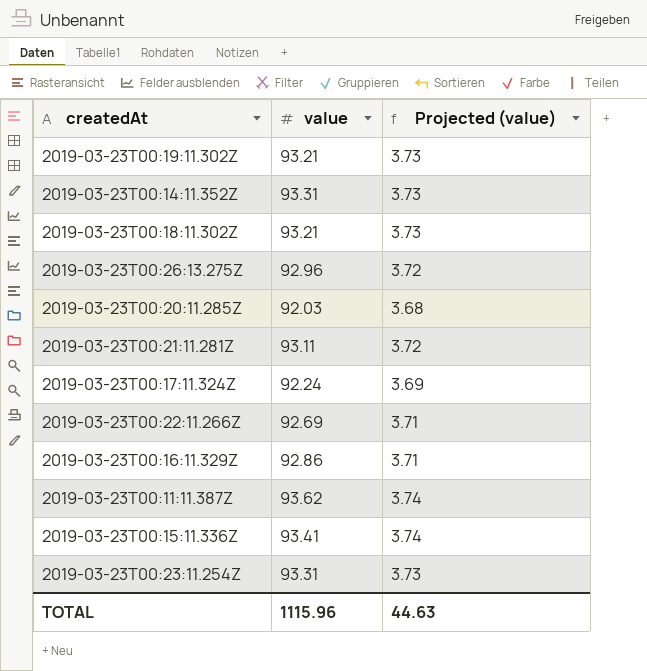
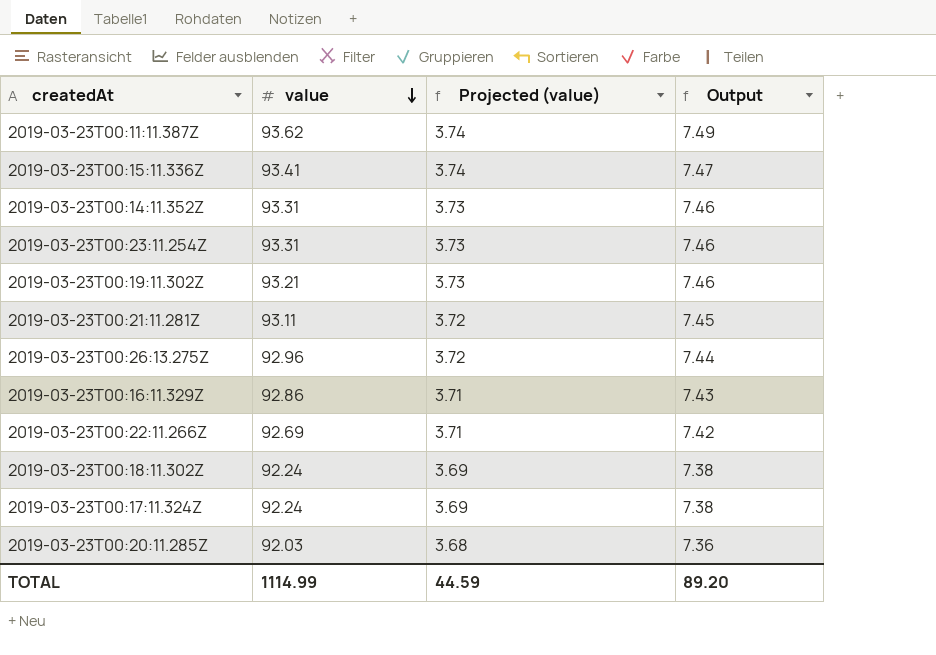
row order: none -> value descending
column Output | formula: none -> [value] * 0.08
2019-03-23T00:18:11.302Z | value: 93.21 -> 92.24
2019-03-23T00:18:11.302Z | Projected (value): 3.73 -> 3.69
TOTAL | value: 1115.96 -> 1114.99
TOTAL | Projected (value): 44.63 -> 44.59

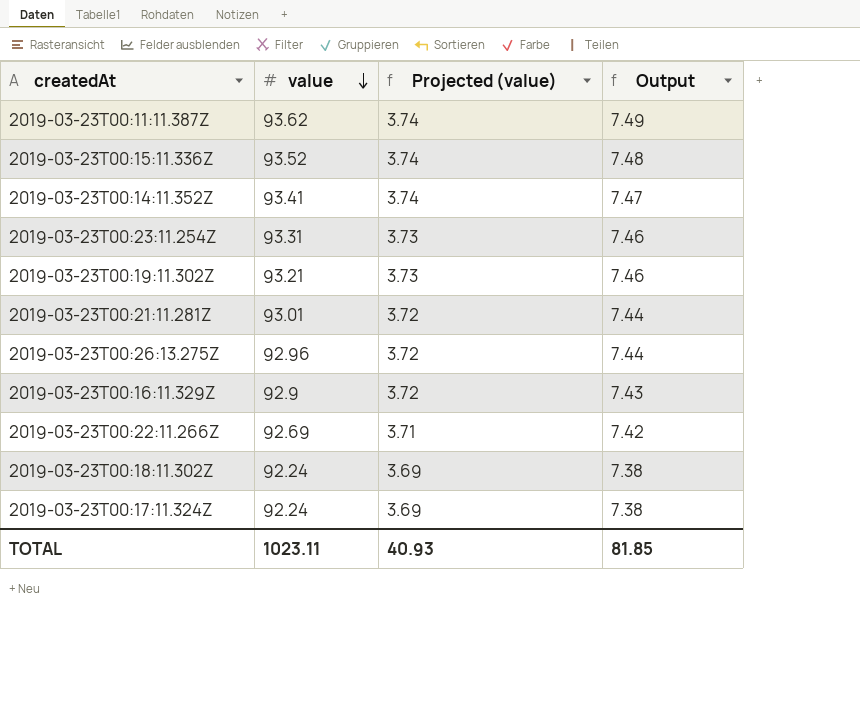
row 2019-03-23T00:20:11.285Z: 92.03 | 3.68 | 7.36 -> none
2019-03-23T00:15:11.336Z | value: 93.41 -> 93.52
2019-03-23T00:15:11.336Z | Output: 7.47 -> 7.48
2019-03-23T00:14:11.352Z | value: 93.31 -> 93.41
2019-03-23T00:14:11.352Z | Projected (value): 3.73 -> 3.74
2019-03-23T00:14:11.352Z | Output: 7.46 -> 7.47
2019-03-23T00:21:11.281Z | value: 93.11 -> 93.01
2019-03-23T00:21:11.281Z | Output: 7.45 -> 7.44
2019-03-23T00:16:11.329Z | value: 92.86 -> 92.9
2019-03-23T00:16:11.329Z | Projected (value): 3.71 -> 3.72
TOTAL | value: 1114.99 -> 1023.11
TOTAL | Projected (value): 44.59 -> 40.93
TOTAL | Output: 89.20 -> 81.85

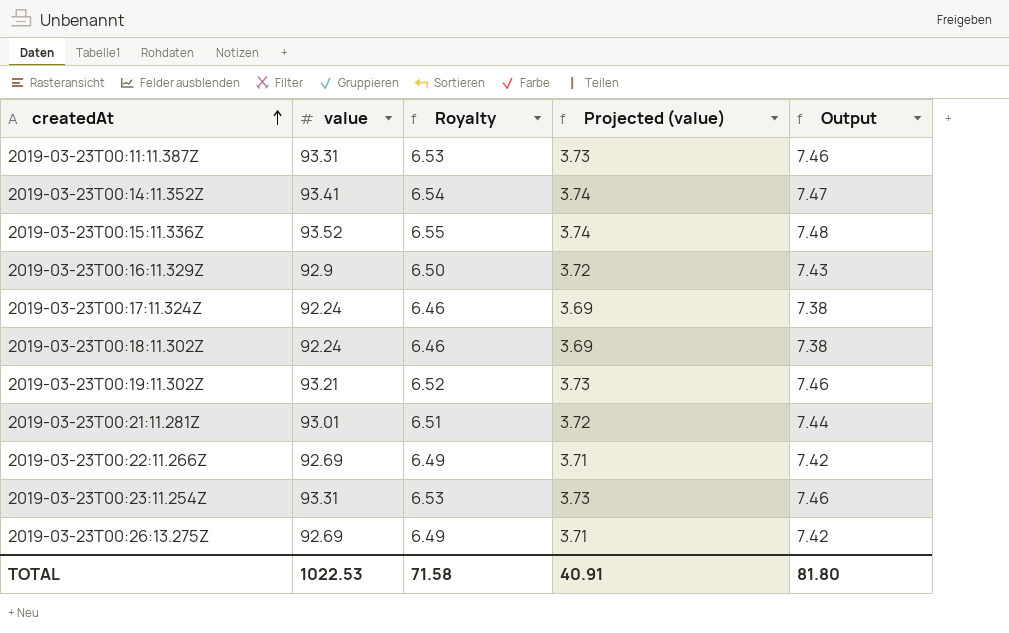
row order: value descending -> createdAt ascending
column Royalty | formula: none -> [value] * 0.07
2019-03-23T00:11:11.387Z | value: 93.62 -> 93.31
2019-03-23T00:11:11.387Z | Projected (value): 3.74 -> 3.73
2019-03-23T00:11:11.387Z | Output: 7.49 -> 7.46
2019-03-23T00:26:13.275Z | value: 92.96 -> 92.69
2019-03-23T00:26:13.275Z | Projected (value): 3.72 -> 3.71
2019-03-23T00:26:13.275Z | Output: 7.44 -> 7.42
TOTAL | value: 1023.11 -> 1022.53
TOTAL | Projected (value): 40.93 -> 40.91
TOTAL | Output: 81.85 -> 81.80

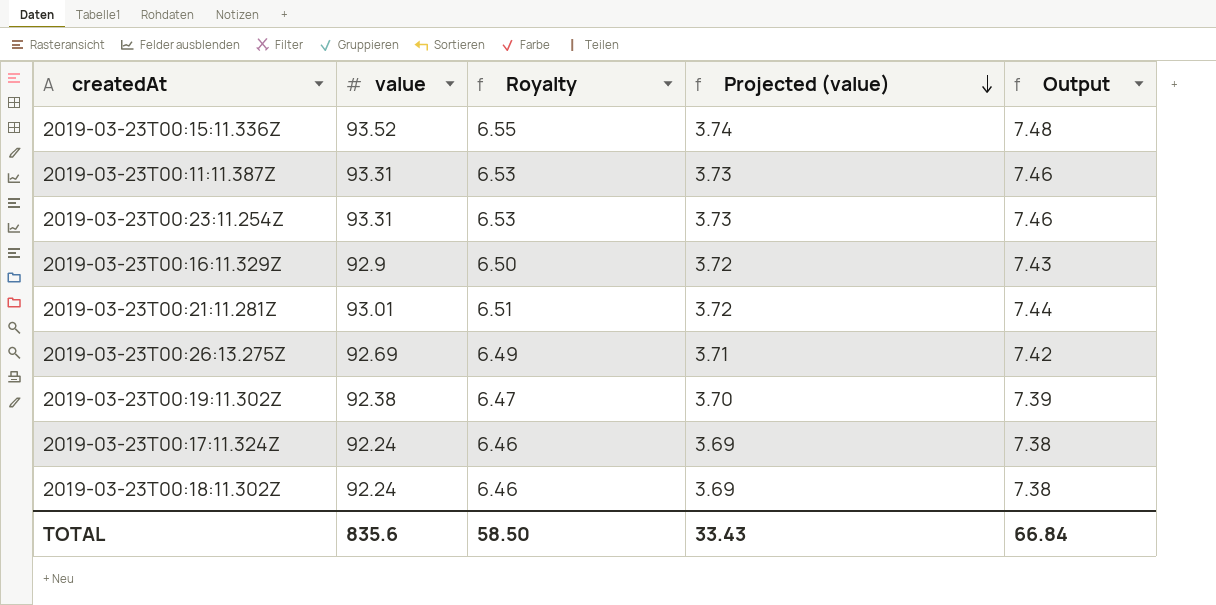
row order: createdAt ascending -> Projected (value) descending
row 2019-03-23T00:14:11.352Z: 93.41 | 6.54 | 3.74 | 7.47 -> none
row 2019-03-23T00:22:11.266Z: 92.69 | 6.49 | 3.71 | 7.42 -> none
2019-03-23T00:19:11.302Z | value: 93.21 -> 92.38
2019-03-23T00:19:11.302Z | Royalty: 6.52 -> 6.47
2019-03-23T00:19:11.302Z | Projected (value): 3.73 -> 3.70
2019-03-23T00:19:11.302Z | Output: 7.46 -> 7.39
TOTAL | value: 1022.53 -> 835.6
TOTAL | Royalty: 71.58 -> 58.50
TOTAL | Projected (value): 40.91 -> 33.43
TOTAL | Output: 81.80 -> 66.84

